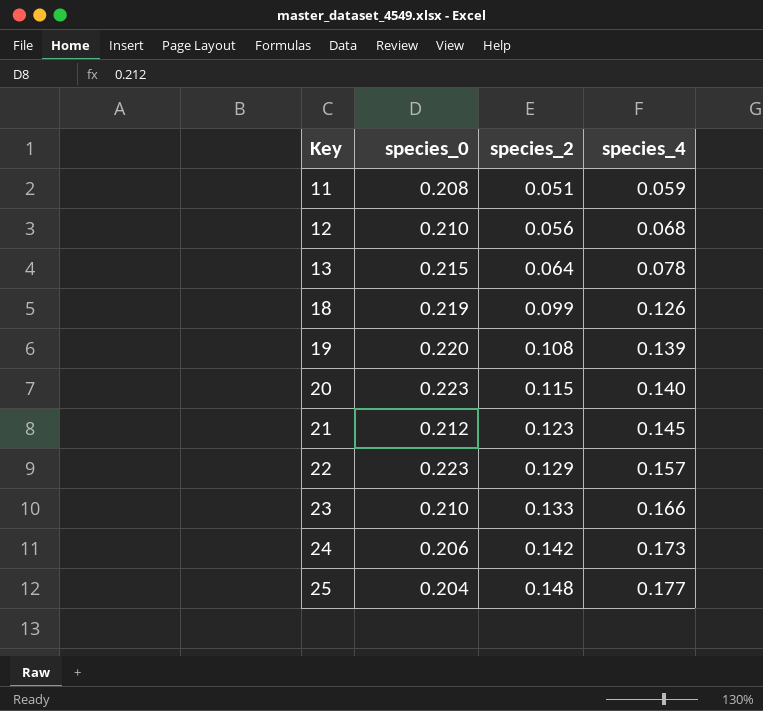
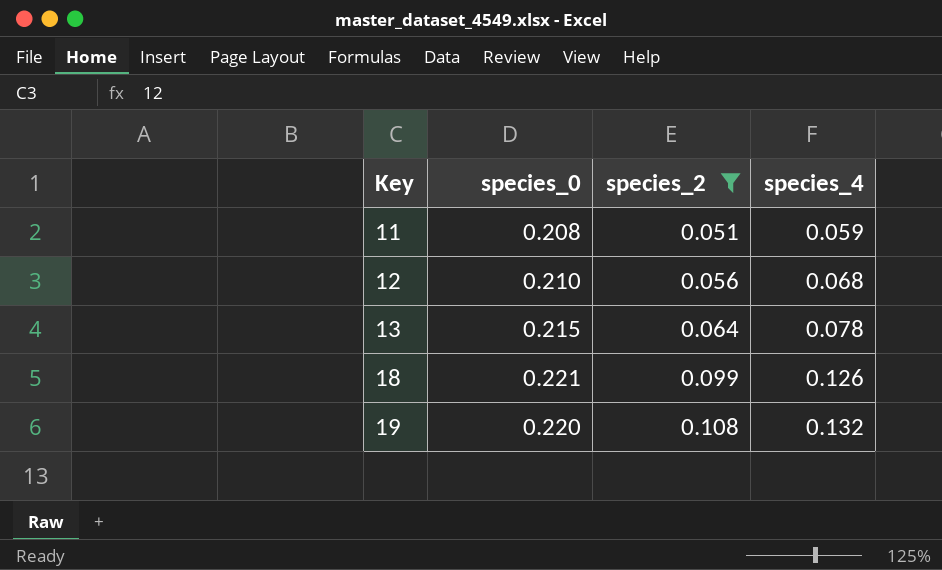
filter: none -> species_2 <= 0.108
18 | species_0: 0.219 -> 0.221
19 | species_4: 0.139 -> 0.132

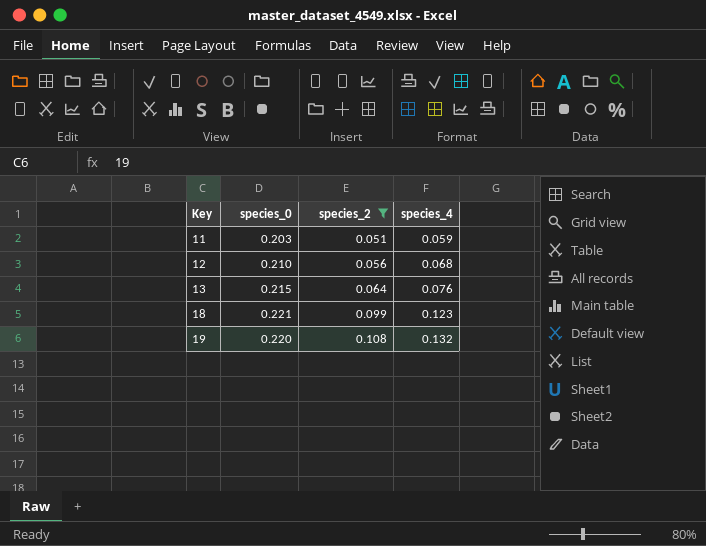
11 | species_0: 0.208 -> 0.203
13 | species_4: 0.078 -> 0.076
18 | species_4: 0.126 -> 0.123

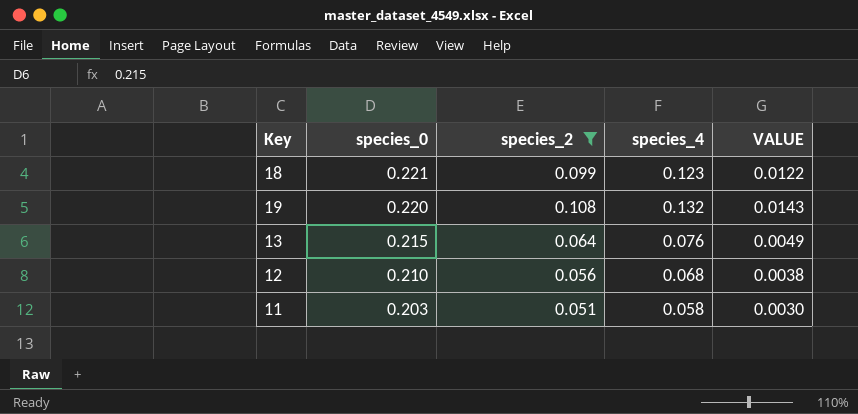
row order: Key ascending -> species_0 descending
column VALUE | formula: none -> [species_2] * [species_4]
11 | species_4: 0.059 -> 0.058

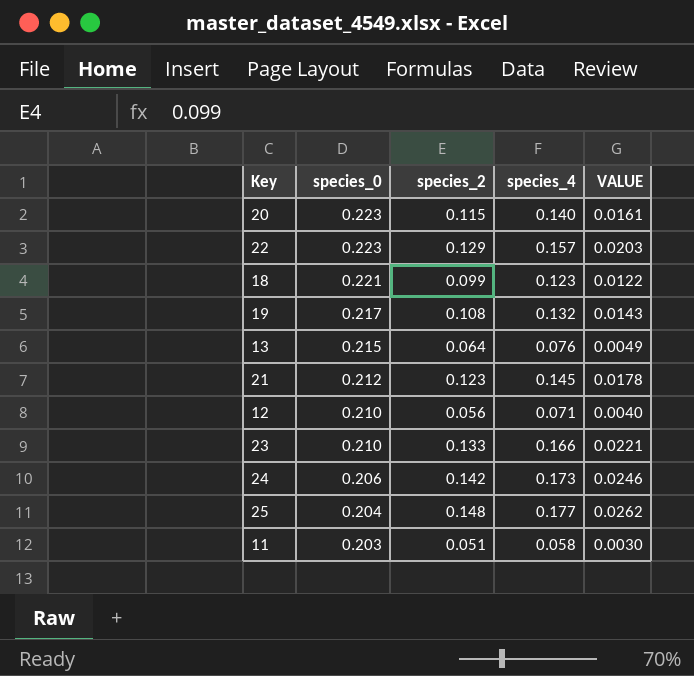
filter: species_2 <= 0.108 -> none
19 | species_0: 0.220 -> 0.217
12 | species_4: 0.068 -> 0.071
12 | VALUE: 0.0038 -> 0.0040

